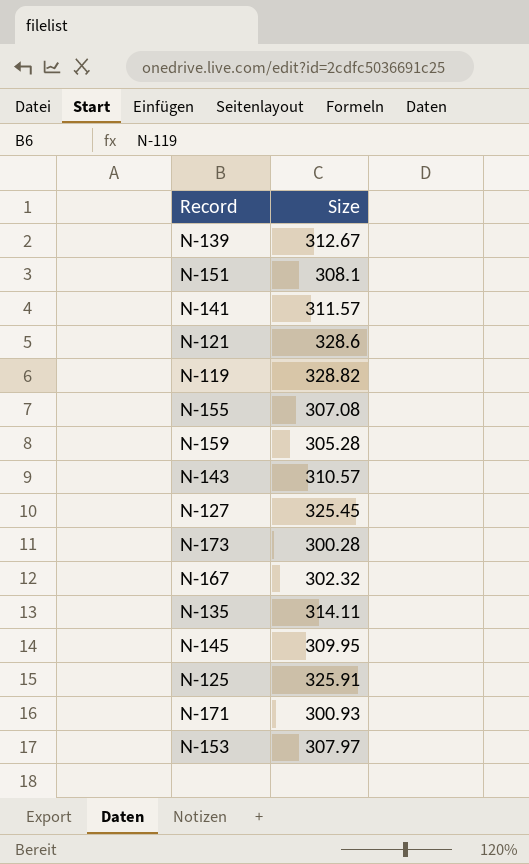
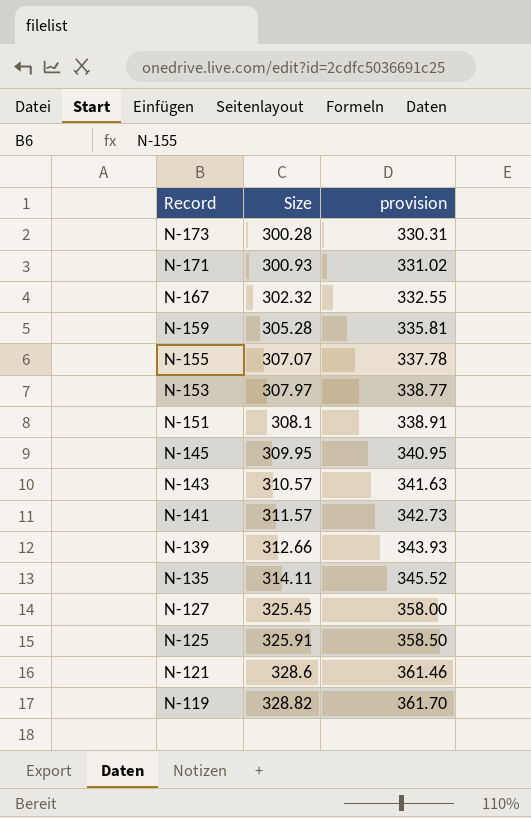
row order: none -> Record descending
column provision | formula: none -> [Size] * 1.1
N-155 | Size: 307.08 -> 307.07
N-139 | Size: 312.67 -> 312.66

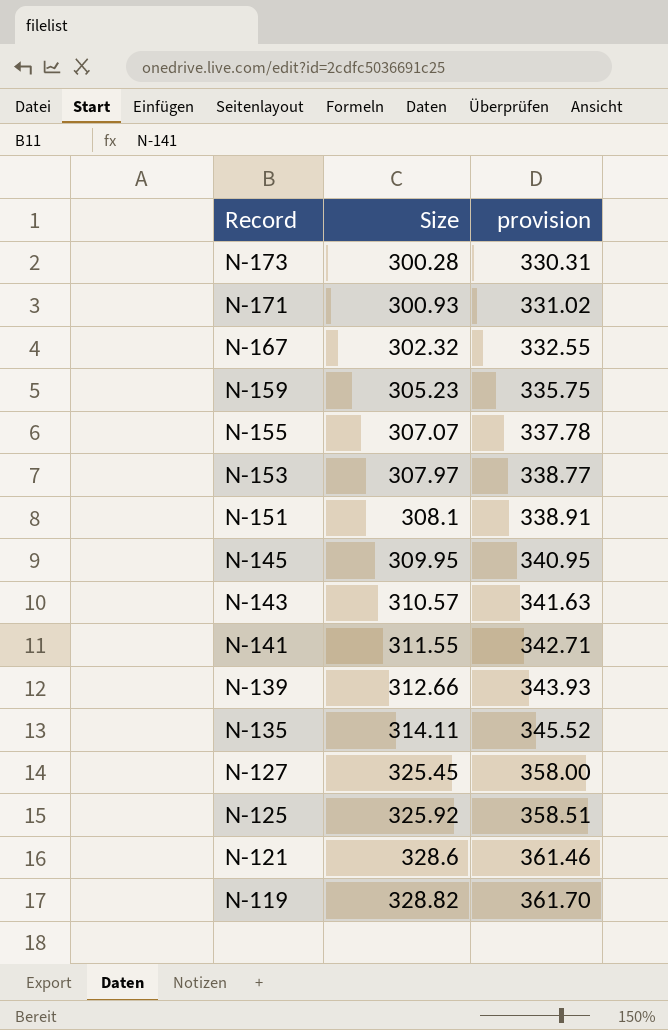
N-159 | Size: 305.28 -> 305.23
N-159 | provision: 335.81 -> 335.75
N-141 | Size: 311.57 -> 311.55
N-141 | provision: 342.73 -> 342.71
N-125 | Size: 325.91 -> 325.92
N-125 | provision: 358.50 -> 358.51

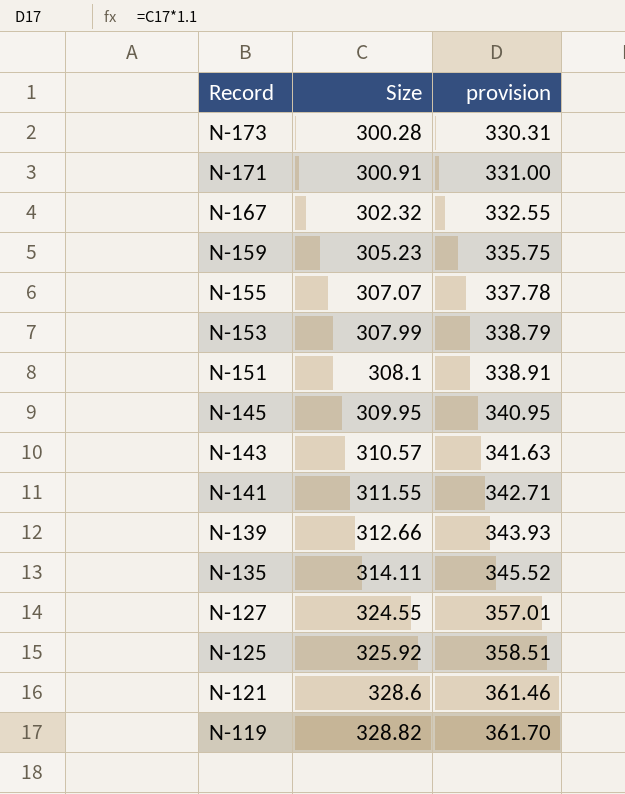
N-171 | Size: 300.93 -> 300.91
N-171 | provision: 331.02 -> 331.00
N-153 | Size: 307.97 -> 307.99
N-153 | provision: 338.77 -> 338.79
N-127 | Size: 325.45 -> 324.55
N-127 | provision: 358.00 -> 357.01

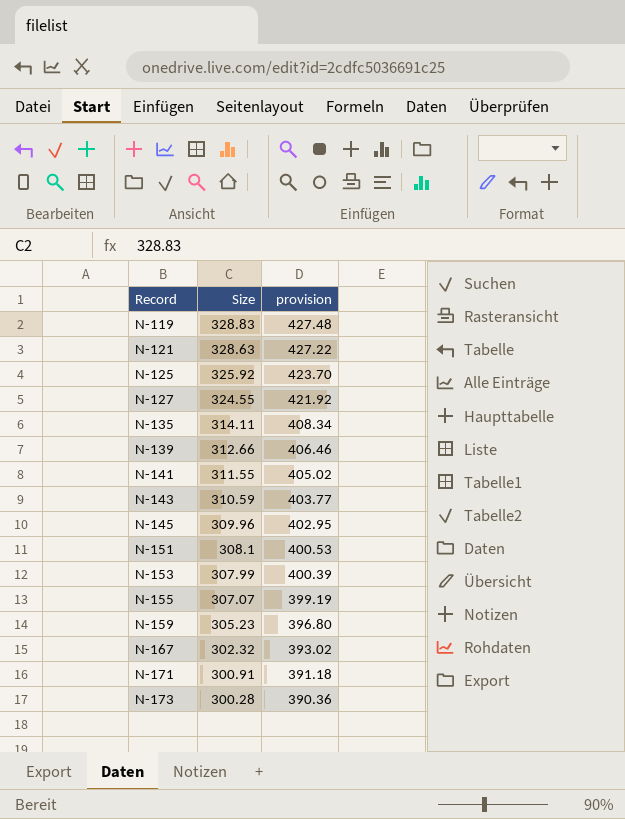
row order: Record descending -> Record ascending
column provision | formula: [Size] * 1.1 -> [Size] * 1.3
N-119 | Size: 328.82 -> 328.83
N-121 | Size: 328.6 -> 328.63
N-143 | Size: 310.57 -> 310.59
N-145 | Size: 309.95 -> 309.96

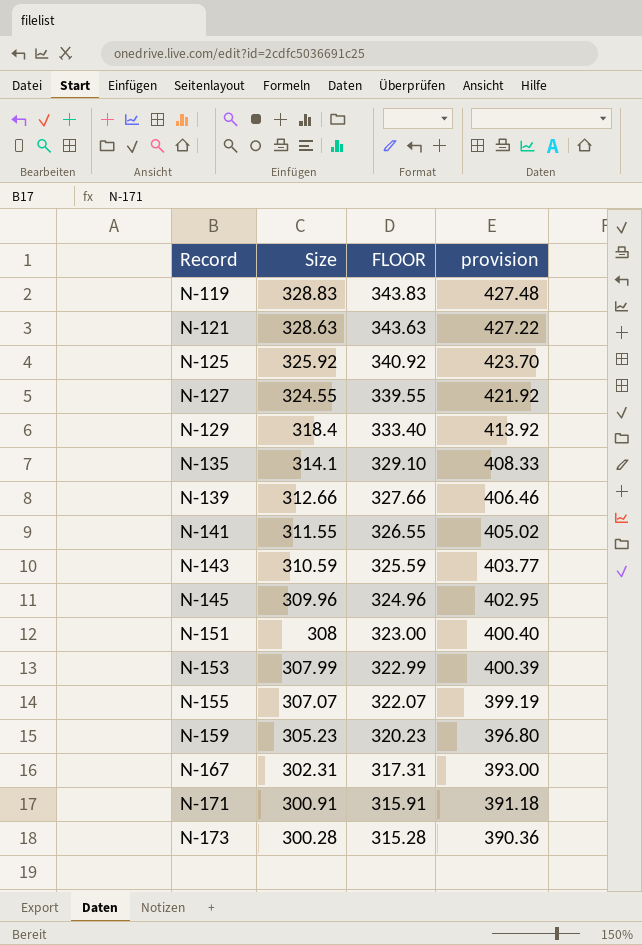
column FLOOR | formula: none -> [Size] + 15
row N-129: none -> 318.4 | 333.40 | 413.92
N-135 | Size: 314.11 -> 314.1
N-135 | provision: 408.34 -> 408.33
N-151 | Size: 308.1 -> 308
N-151 | provision: 400.53 -> 400.40
N-167 | Size: 302.32 -> 302.31
N-167 | provision: 393.02 -> 393.00

